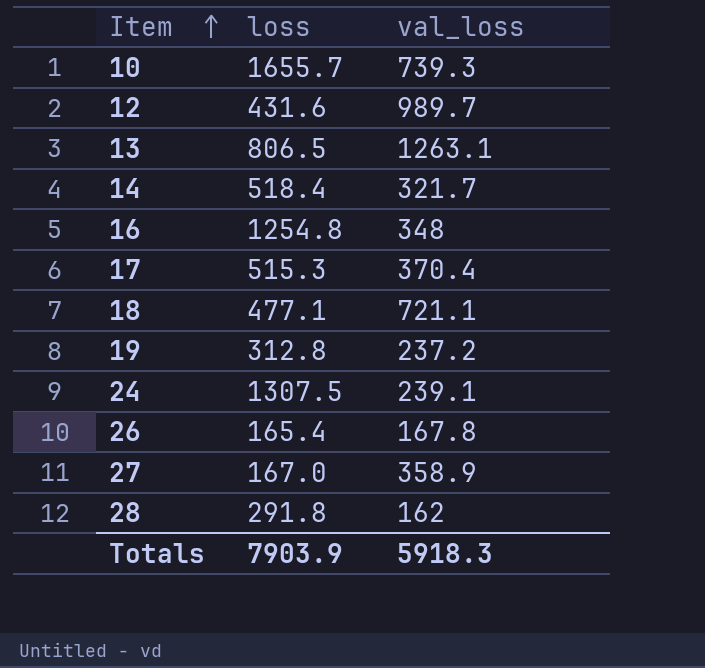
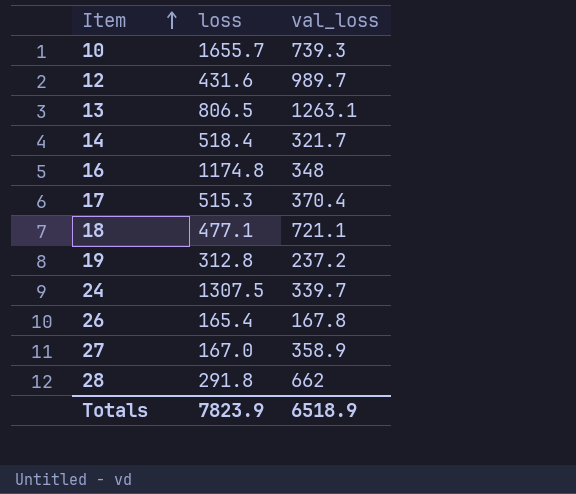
16 | loss: 1254.8 -> 1174.8
24 | val_loss: 239.1 -> 339.7
28 | val_loss: 162 -> 662
Totals | loss: 7903.9 -> 7823.9
Totals | val_loss: 5918.3 -> 6518.9

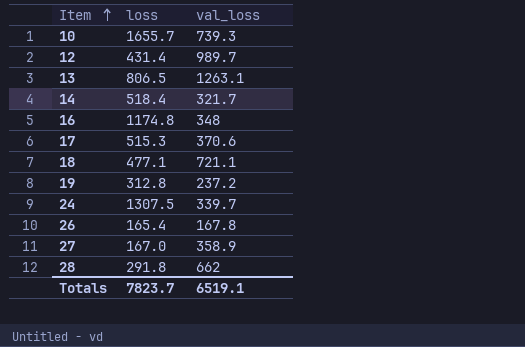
12 | loss: 431.6 -> 431.4
17 | val_loss: 370.4 -> 370.6
Totals | loss: 7823.9 -> 7823.7
Totals | val_loss: 6518.9 -> 6519.1

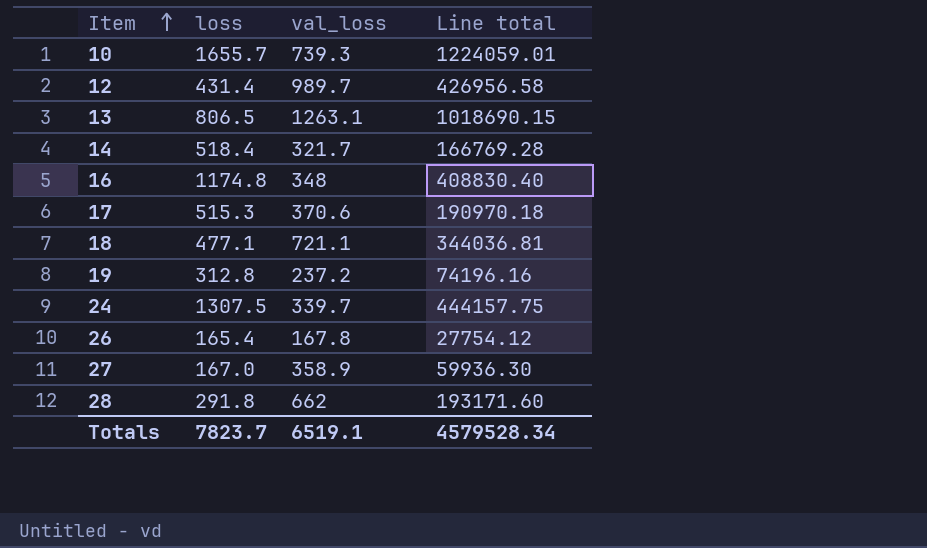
column Line total | formula: none -> [loss] * [val_loss]

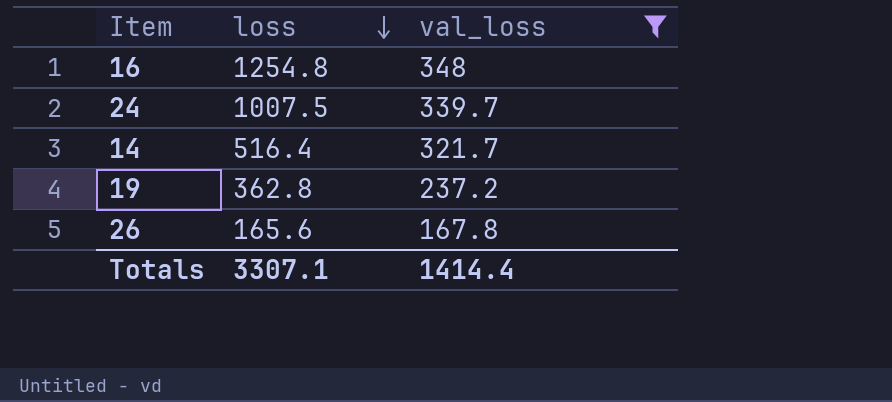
filter: none -> val_loss <= 348
row order: Item ascending -> loss descending
column Line total | formula: [loss] * [val_loss] -> none
16 | loss: 1174.8 -> 1254.8
24 | loss: 1307.5 -> 1007.5
14 | loss: 518.4 -> 516.4
19 | loss: 312.8 -> 362.8
26 | loss: 165.4 -> 165.6
Totals | loss: 7823.7 -> 3307.1
Totals | val_loss: 6519.1 -> 1414.4

